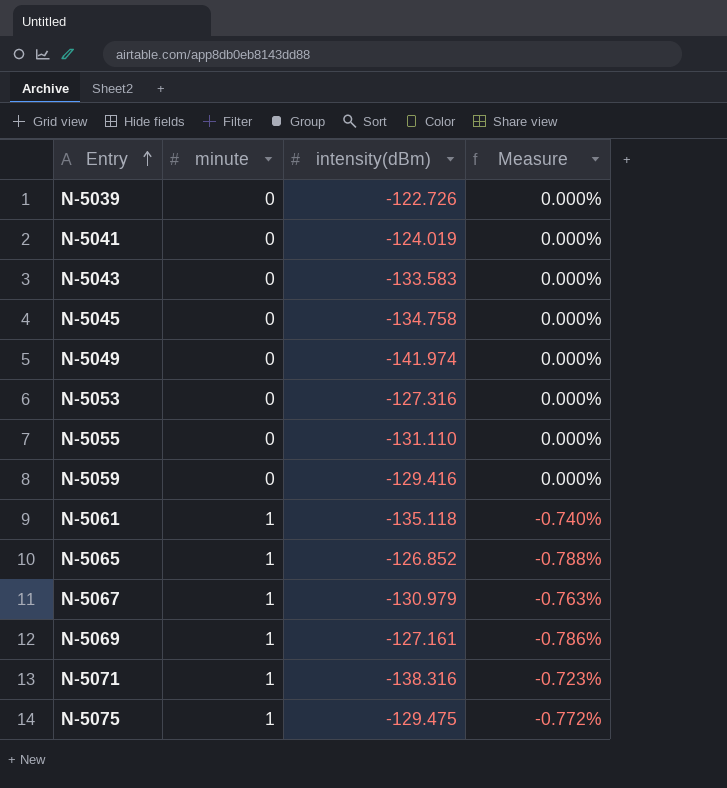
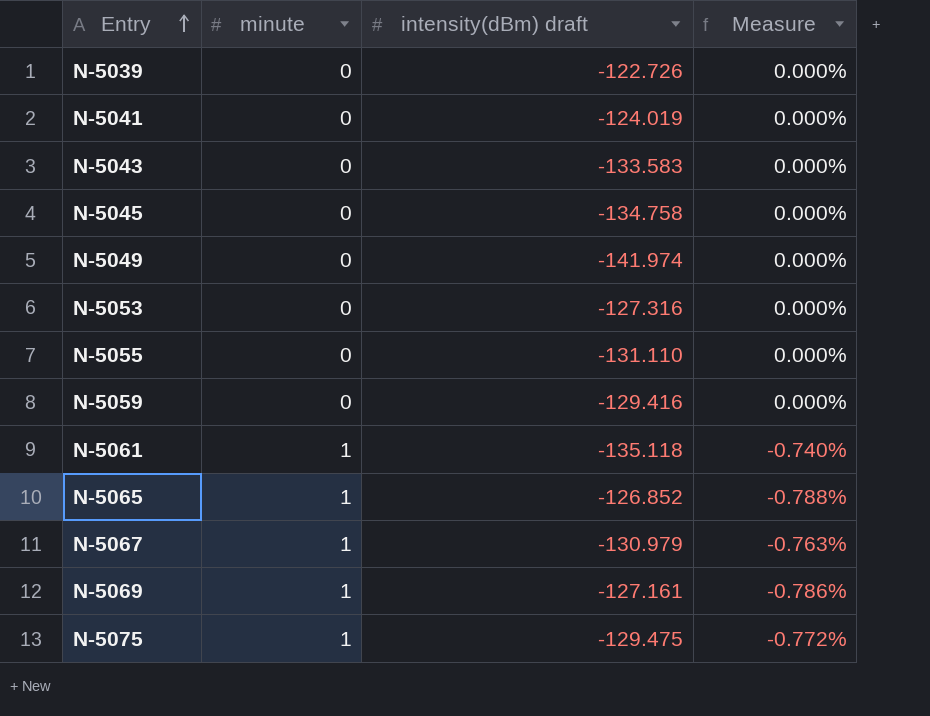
column name: intensity(dBm) -> intensity(dBm) draft
row N-5071: 1 | -138.316 | -0.723% -> none

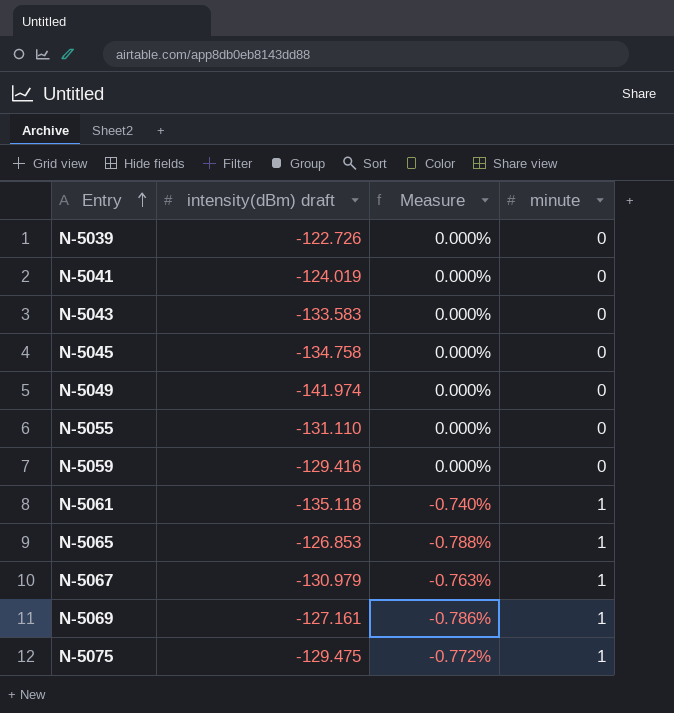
column minute | position: 2 -> 4
row N-5053: 0 | -127.316 | 0.000% -> none
N-5065 | intensity(dBm) draft: -126.852 -> -126.853

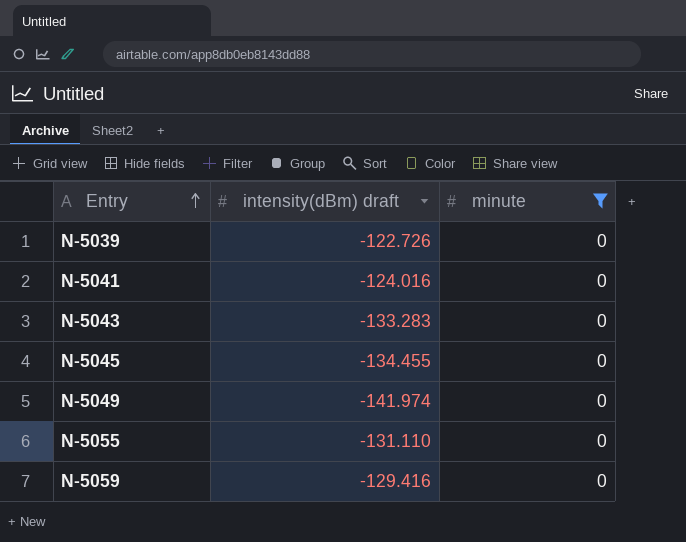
filter: none -> minute = 0
column Measure | formula: [minute] / [intensity(dBm) draft] -> none
N-5041 | intensity(dBm) draft: -124.019 -> -124.016
N-5043 | intensity(dBm) draft: -133.583 -> -133.283
N-5045 | intensity(dBm) draft: -134.758 -> -134.455

